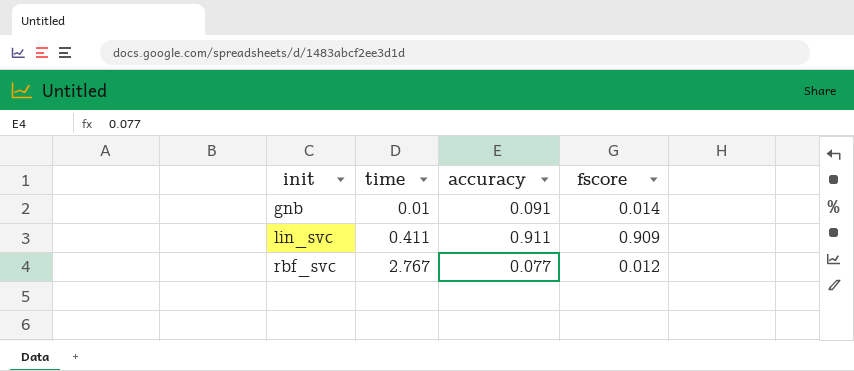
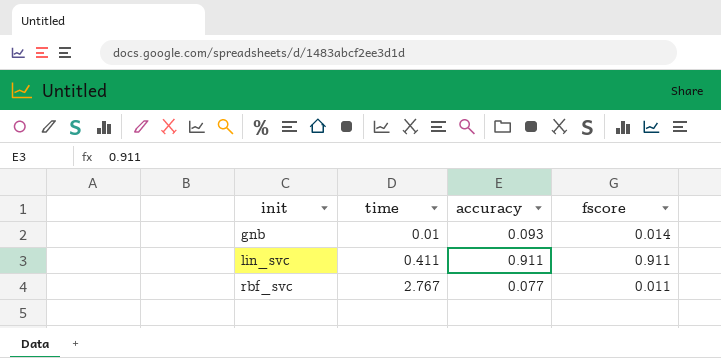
gnb | accuracy: 0.091 -> 0.093
lin_svc | fscore: 0.909 -> 0.911
rbf_svc | fscore: 0.012 -> 0.011

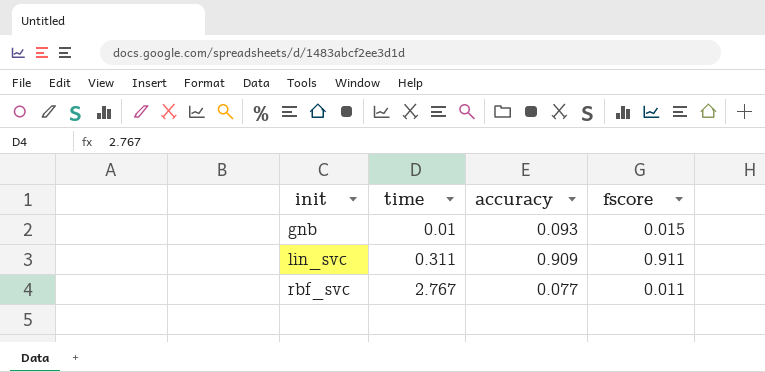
gnb | fscore: 0.014 -> 0.015
lin_svc | time: 0.411 -> 0.311
lin_svc | accuracy: 0.911 -> 0.909

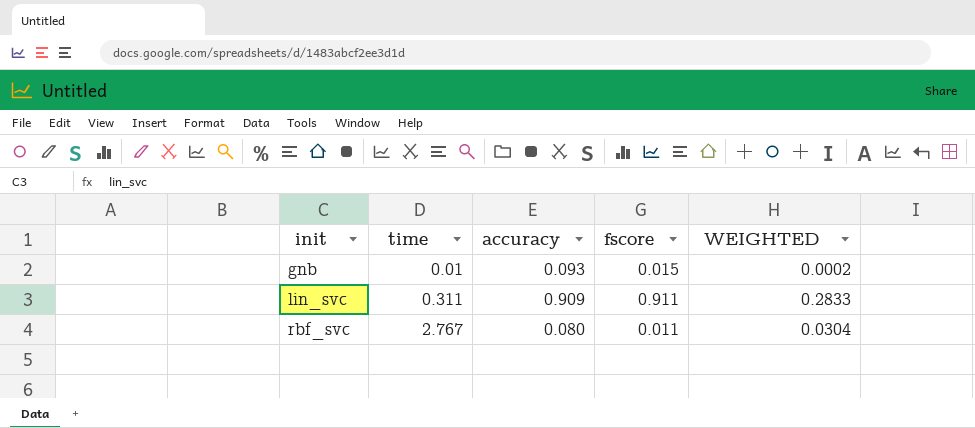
column WEIGHTED | formula: none -> [time] * [fscore]
rbf_svc | accuracy: 0.077 -> 0.080

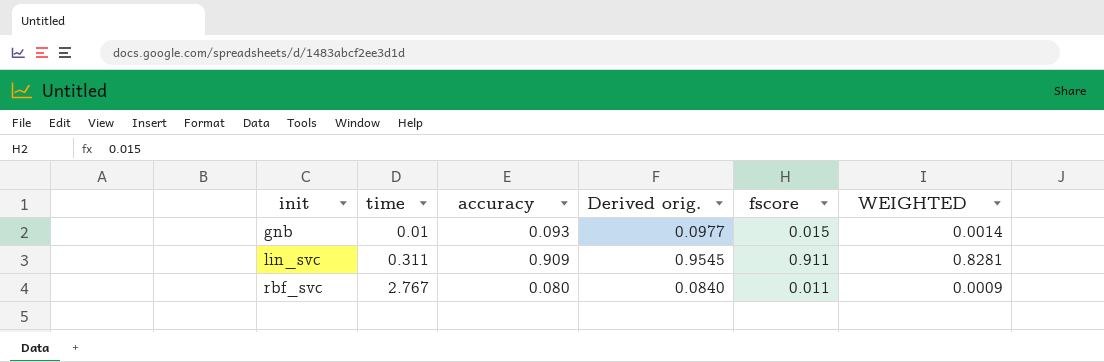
column Derived orig. | formula: none -> [accuracy] * 1.05
column WEIGHTED | formula: [time] * [fscore] -> [accuracy] * [fscore]

